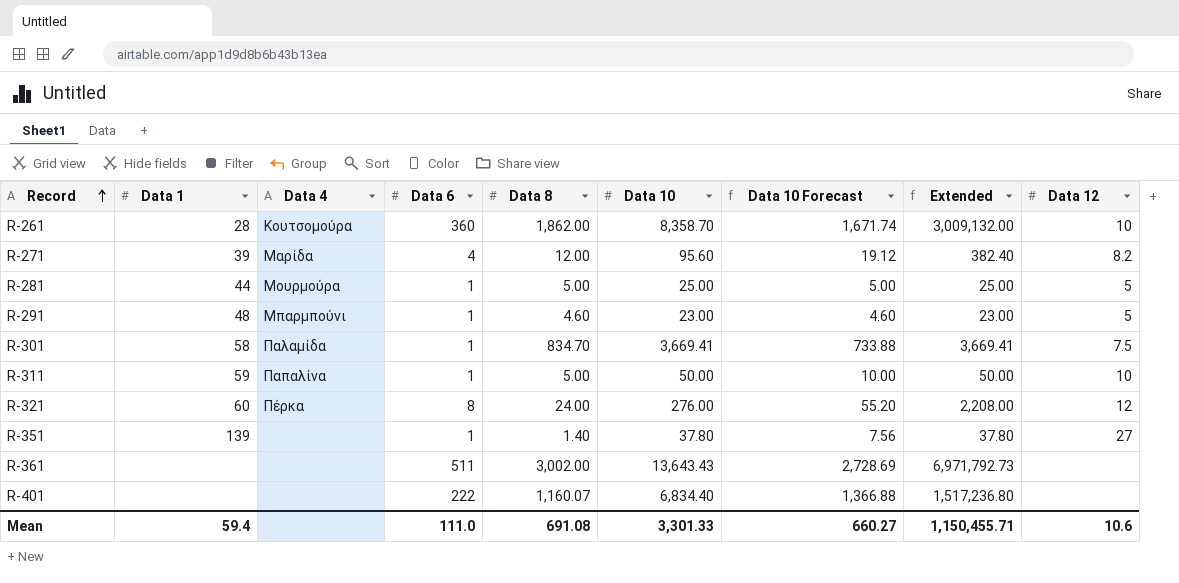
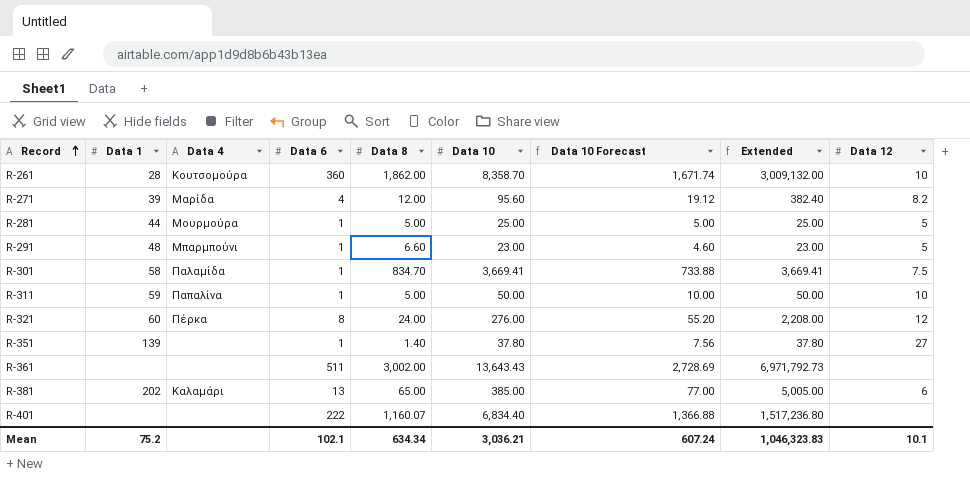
R-291 | Data 8: 4.60 -> 6.60
row R-381: none -> 202 | Καλαμάρι | 13 | 65.00 | 385.00 | 77.00 | 5,005.00 | 6
Mean | Data 1: 59.4 -> 75.2
Mean | Data 6: 111.0 -> 102.1
Mean | Data 8: 691.08 -> 634.34
Mean | Data 10: 3,301.33 -> 3,036.21
Mean | Data 10 Forecast: 660.27 -> 607.24
Mean | Extended: 1,150,455.71 -> 1,046,323.83
Mean | Data 12: 10.6 -> 10.1

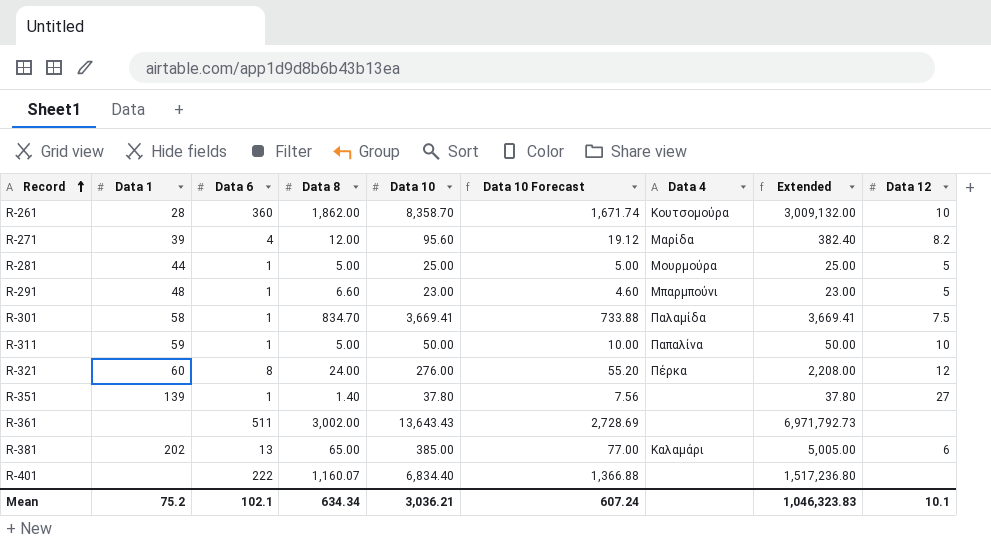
column Data 4 | position: 3 -> 7

